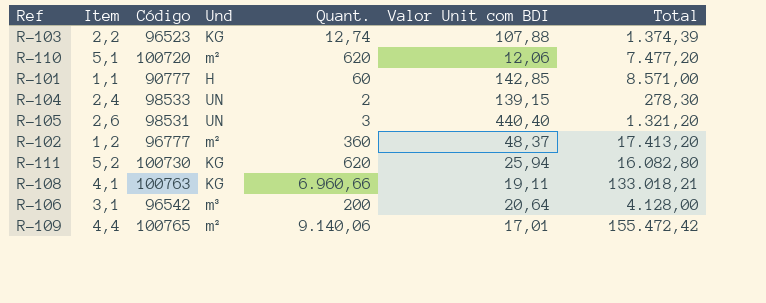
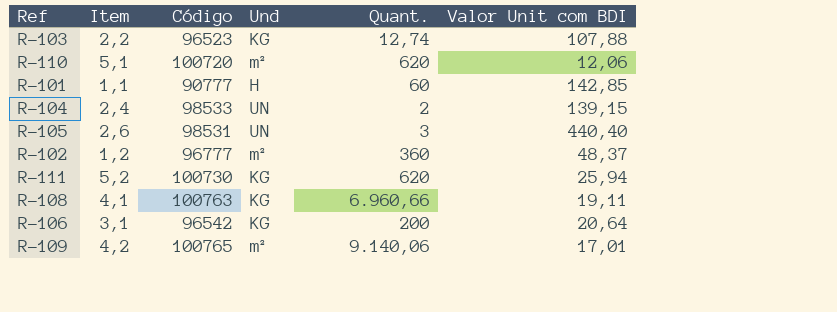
column Total | formula: [Quant.] * [Valor Unit com BDI] -> none
R-106 | Und: m³ -> KG
R-109 | Item: 4,4 -> 4,2

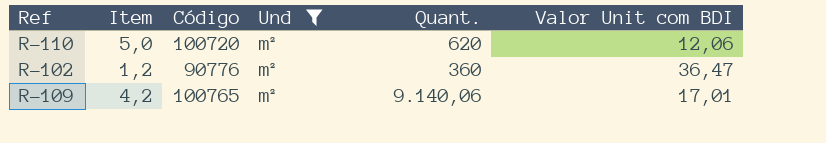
filter: none -> Und = m²
R-110 | Item: 5,1 -> 5,0
R-102 | Código: 96777 -> 90776
R-102 | Valor Unit com BDI: 48,37 -> 36,47

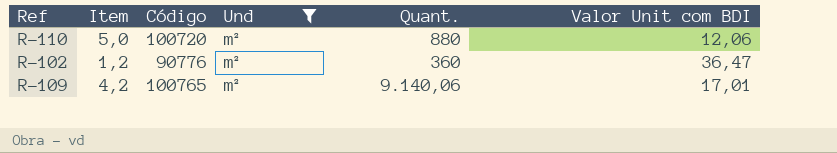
R-110 | Quant.: 620 -> 880

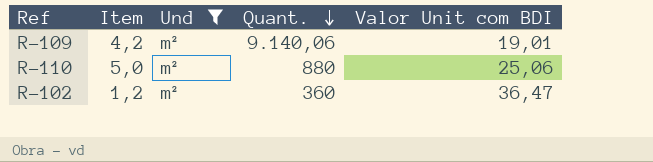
row order: none -> Quant. descending
column Código | position: 3 -> none
R-109 | Valor Unit com BDI: 17,01 -> 19,01
R-110 | Valor Unit com BDI: 12,06 -> 25,06

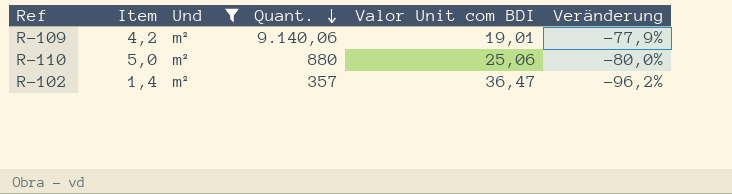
column Veränderung | formula: none -> ([Item] - [Valor Unit com BDI]) / [Valor Unit com BDI]
R-102 | Item: 1,2 -> 1,4
R-102 | Quant.: 360 -> 357

